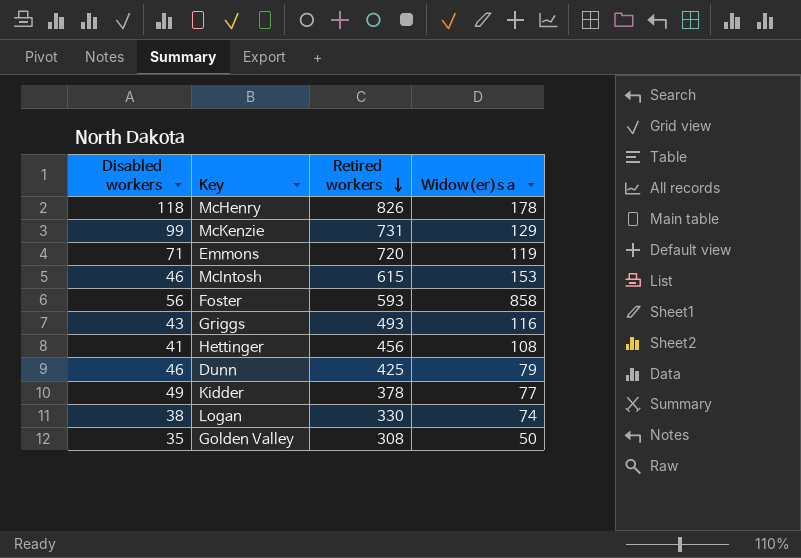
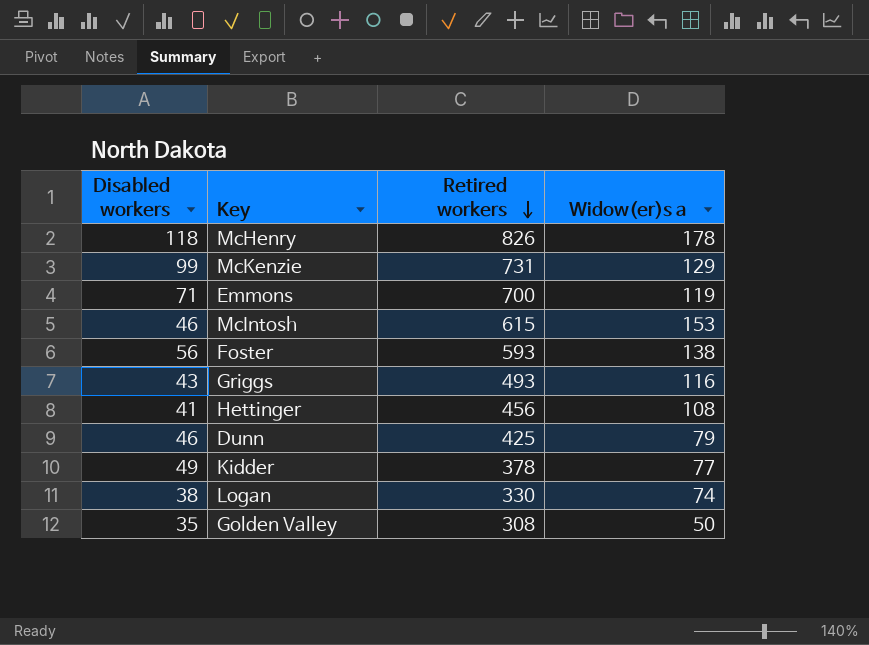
Emmons | Retired workers: 720 -> 700
Foster | Widow(er)s a: 858 -> 138

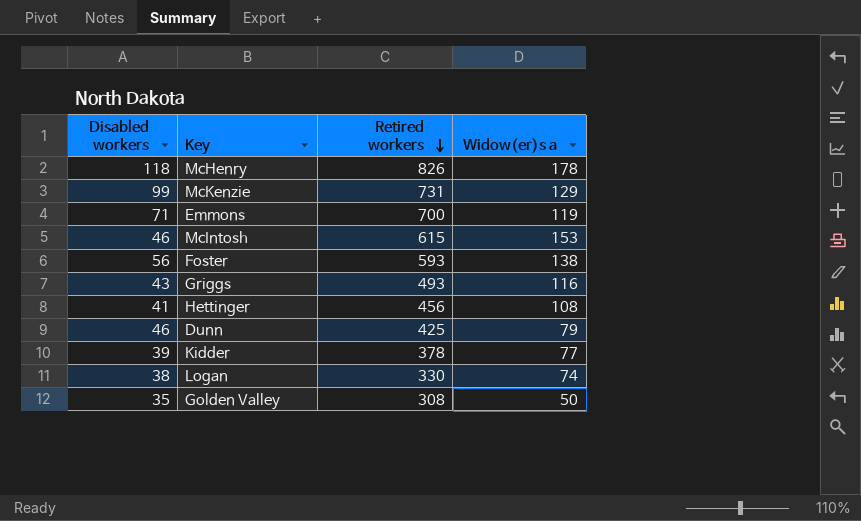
Kidder | Disabled workers: 49 -> 39

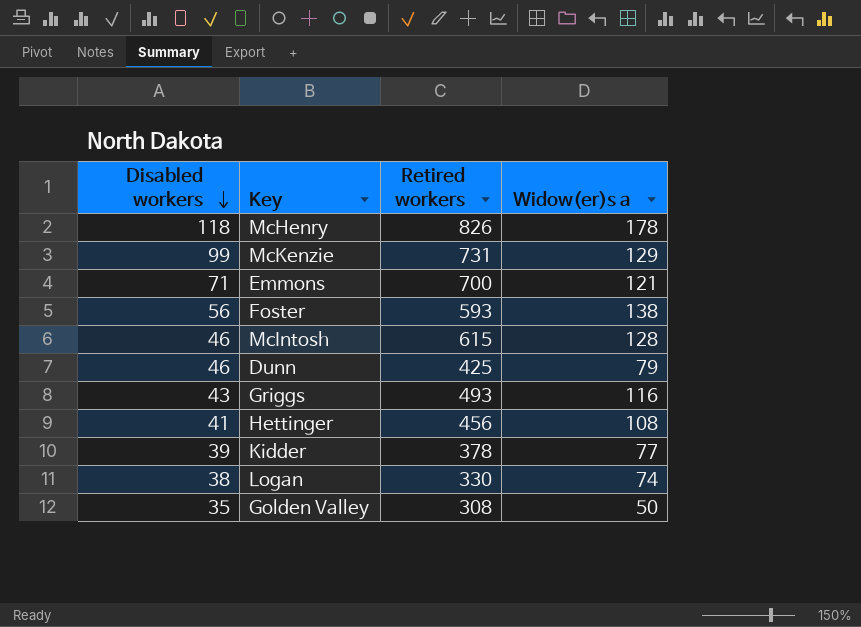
row order: Retired workers descending -> Disabled workers descending
Emmons | Widow(er)s a: 119 -> 121
McIntosh | Widow(er)s a: 153 -> 128

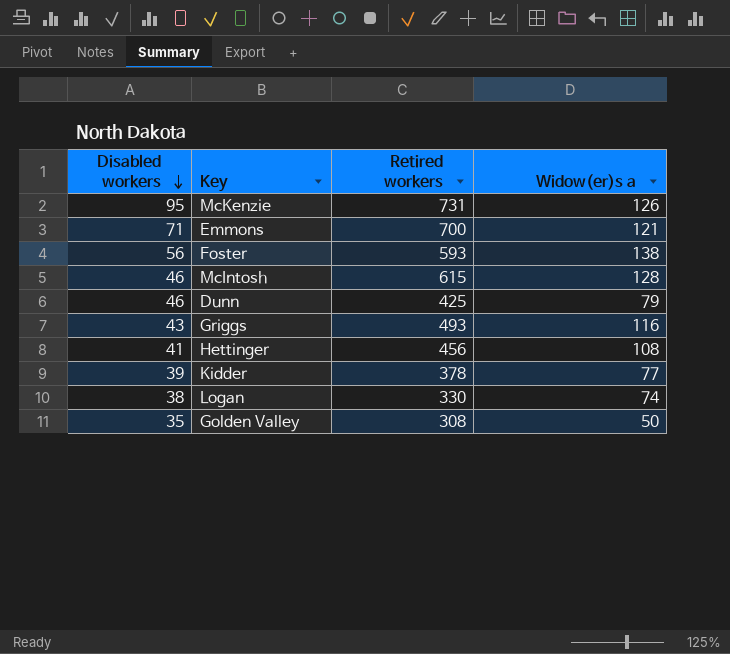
row McHenry: 118 | 826 | 178 -> none
McKenzie | Disabled workers: 99 -> 95
McKenzie | Widow(er)s a: 129 -> 126

